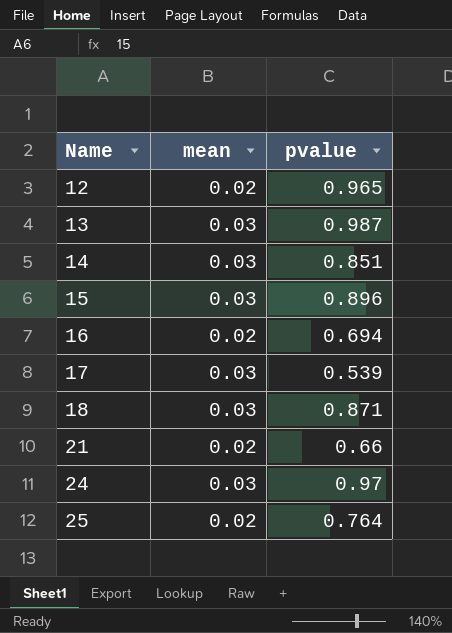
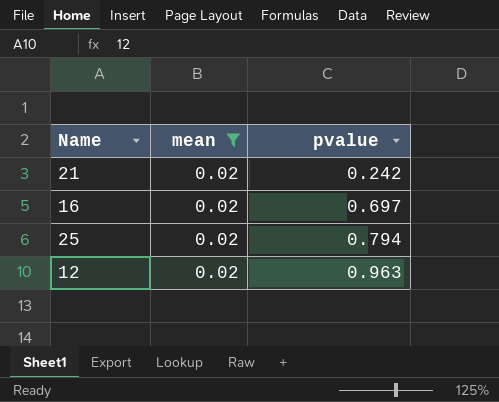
filter: none -> mean = 0.02
row order: Name ascending -> pvalue ascending
21 | pvalue: 0.66 -> 0.242
16 | pvalue: 0.694 -> 0.697
25 | pvalue: 0.764 -> 0.794
12 | pvalue: 0.965 -> 0.963

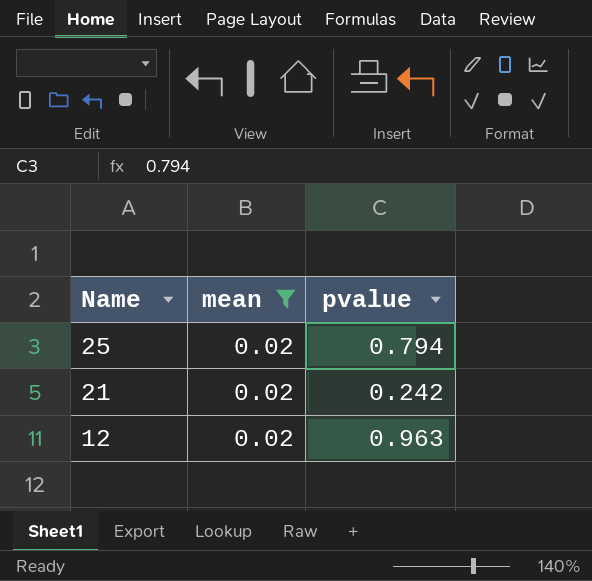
row order: pvalue ascending -> Name descending
row 16: 0.02 | 0.697 -> none

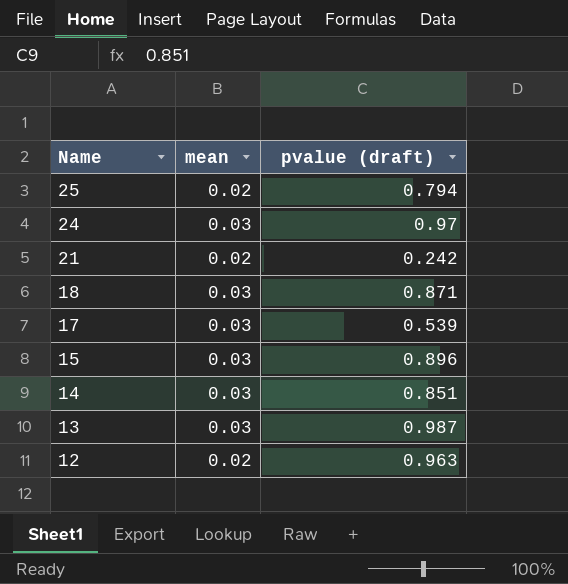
filter: mean = 0.02 -> none
column name: pvalue -> pvalue (draft)

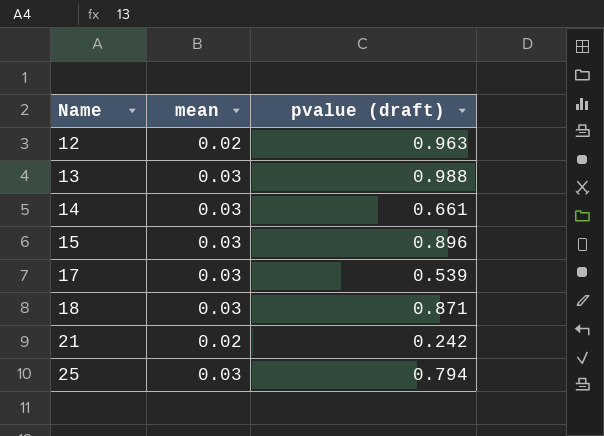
row order: Name descending -> Name ascending
row 24: 0.03 | 0.97 -> none
13 | pvalue (draft): 0.987 -> 0.988
14 | pvalue (draft): 0.851 -> 0.661
25 | mean: 0.02 -> 0.03

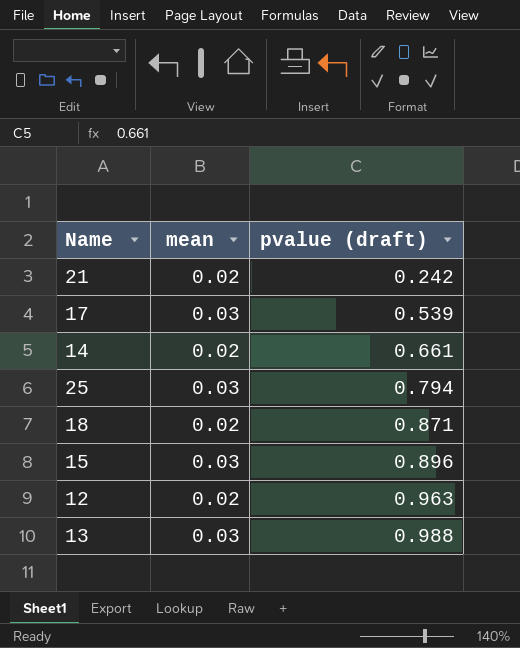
row order: Name ascending -> pvalue (draft) ascending
14 | mean: 0.03 -> 0.02
18 | mean: 0.03 -> 0.02

